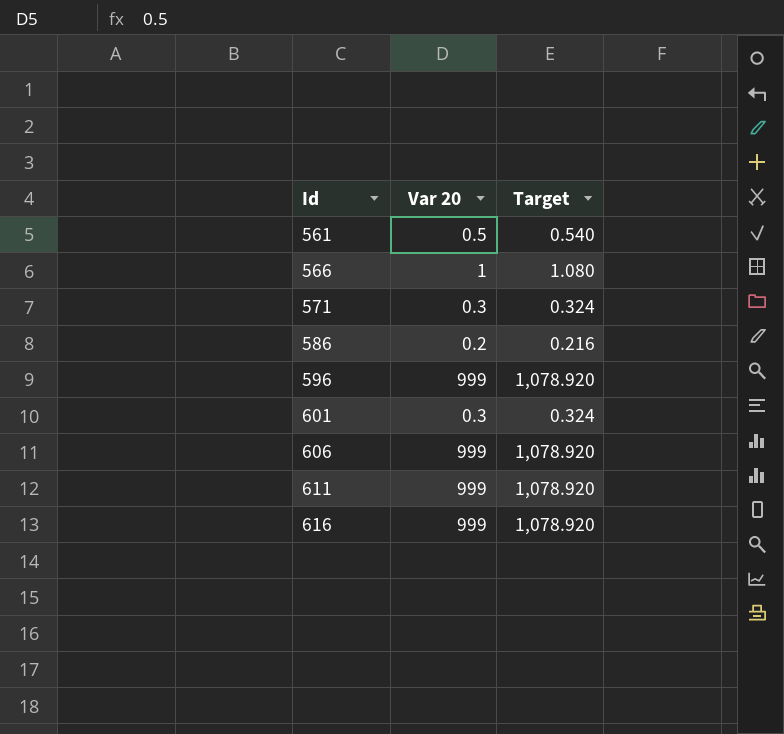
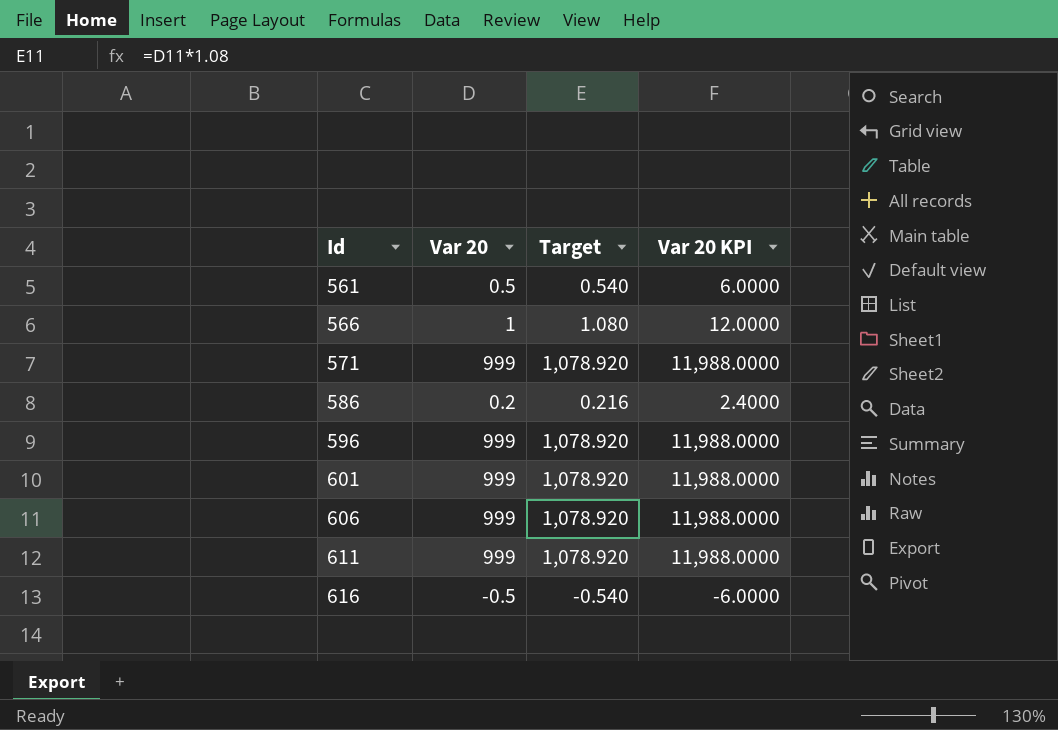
column Var 20 KPI | formula: none -> [Var 20] * 12
571 | Var 20: 0.3 -> 999
571 | Target: 0.324 -> 1,078.920
601 | Var 20: 0.3 -> 999
601 | Target: 0.324 -> 1,078.920
616 | Var 20: 999 -> -0.5
616 | Target: 1,078.920 -> -0.540

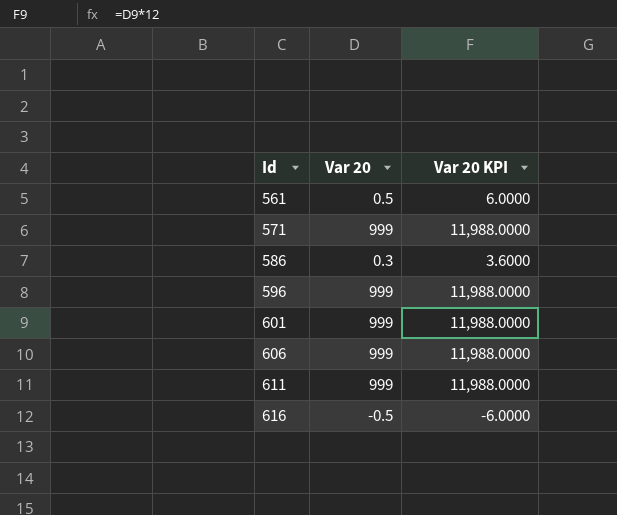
column Target | formula: [Var 20] * 1.08 -> none
row 566: 1 | 1.080 | 12.0000 -> none
586 | Var 20: 0.2 -> 0.3
586 | Var 20 KPI: 2.4000 -> 3.6000

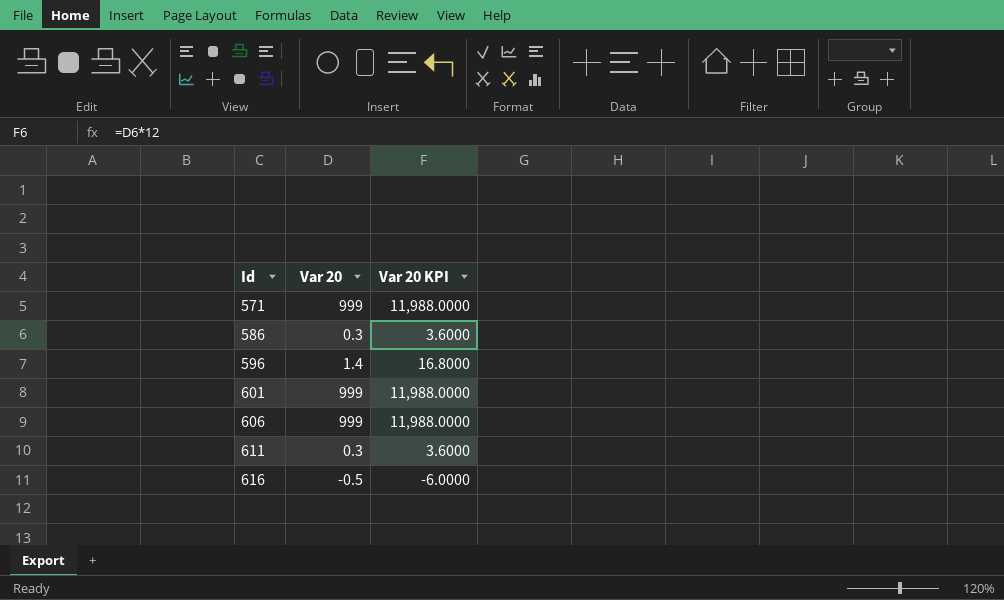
row 561: 0.5 | 6.0000 -> none
596 | Var 20: 999 -> 1.4
596 | Var 20 KPI: 11,988.0000 -> 16.8000
611 | Var 20: 999 -> 0.3
611 | Var 20 KPI: 11,988.0000 -> 3.6000

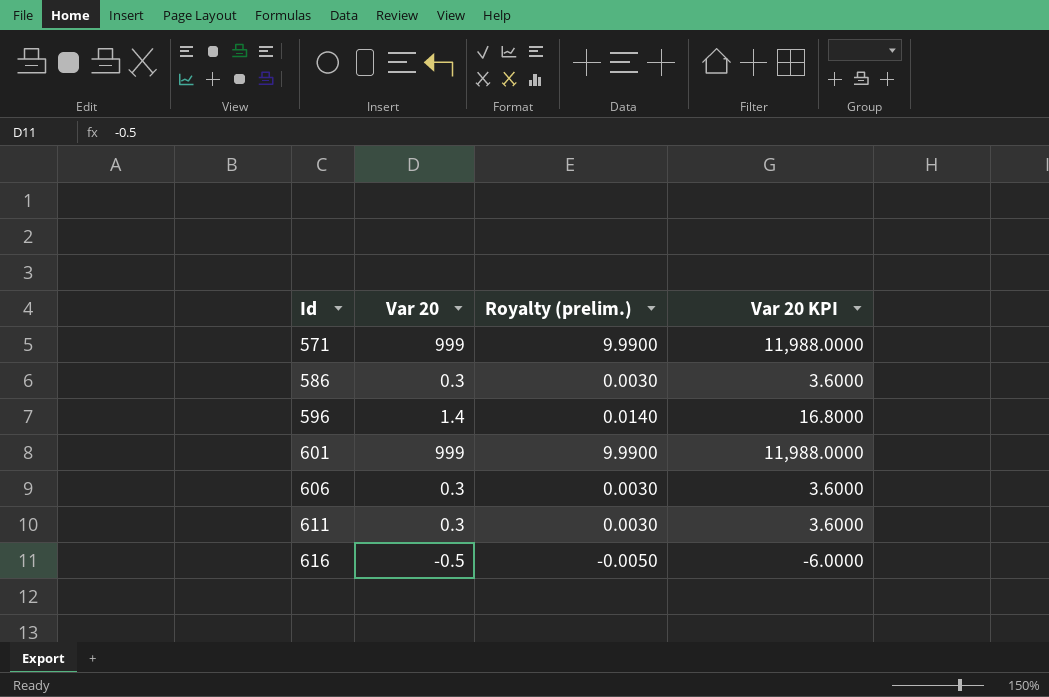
column Royalty (prelim.) | formula: none -> [Var 20] * 0.01
606 | Var 20: 999 -> 0.3
606 | Var 20 KPI: 11,988.0000 -> 3.6000

